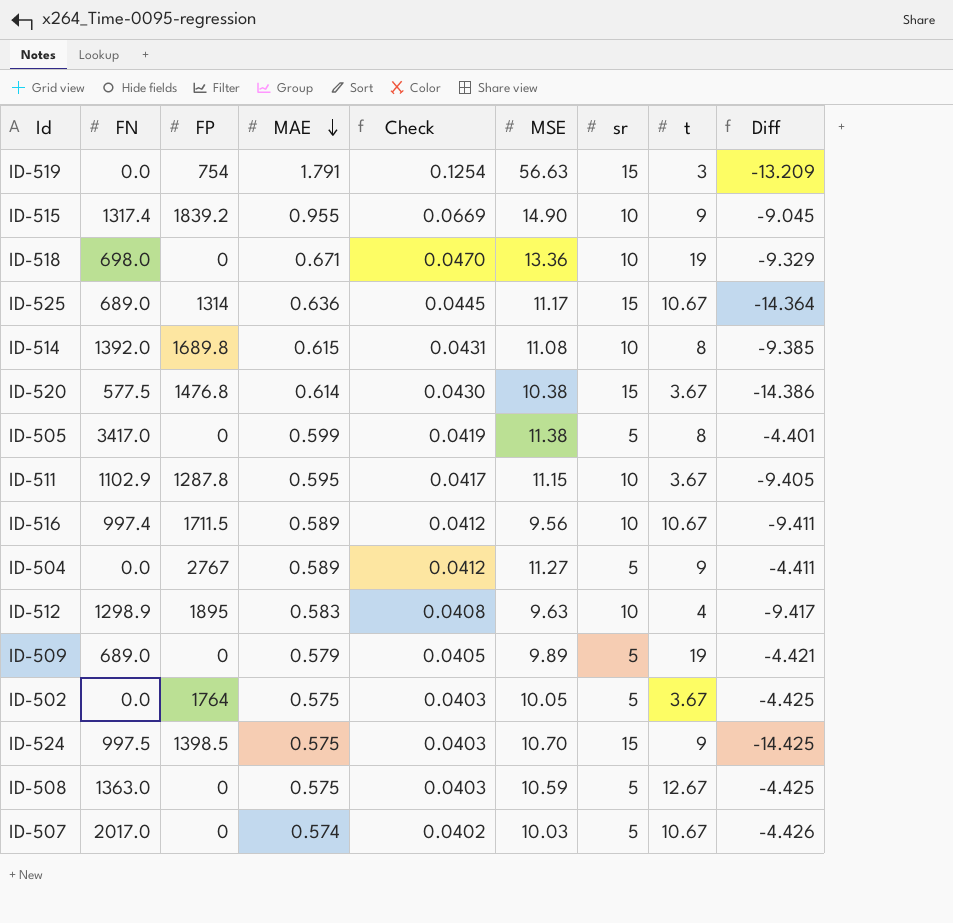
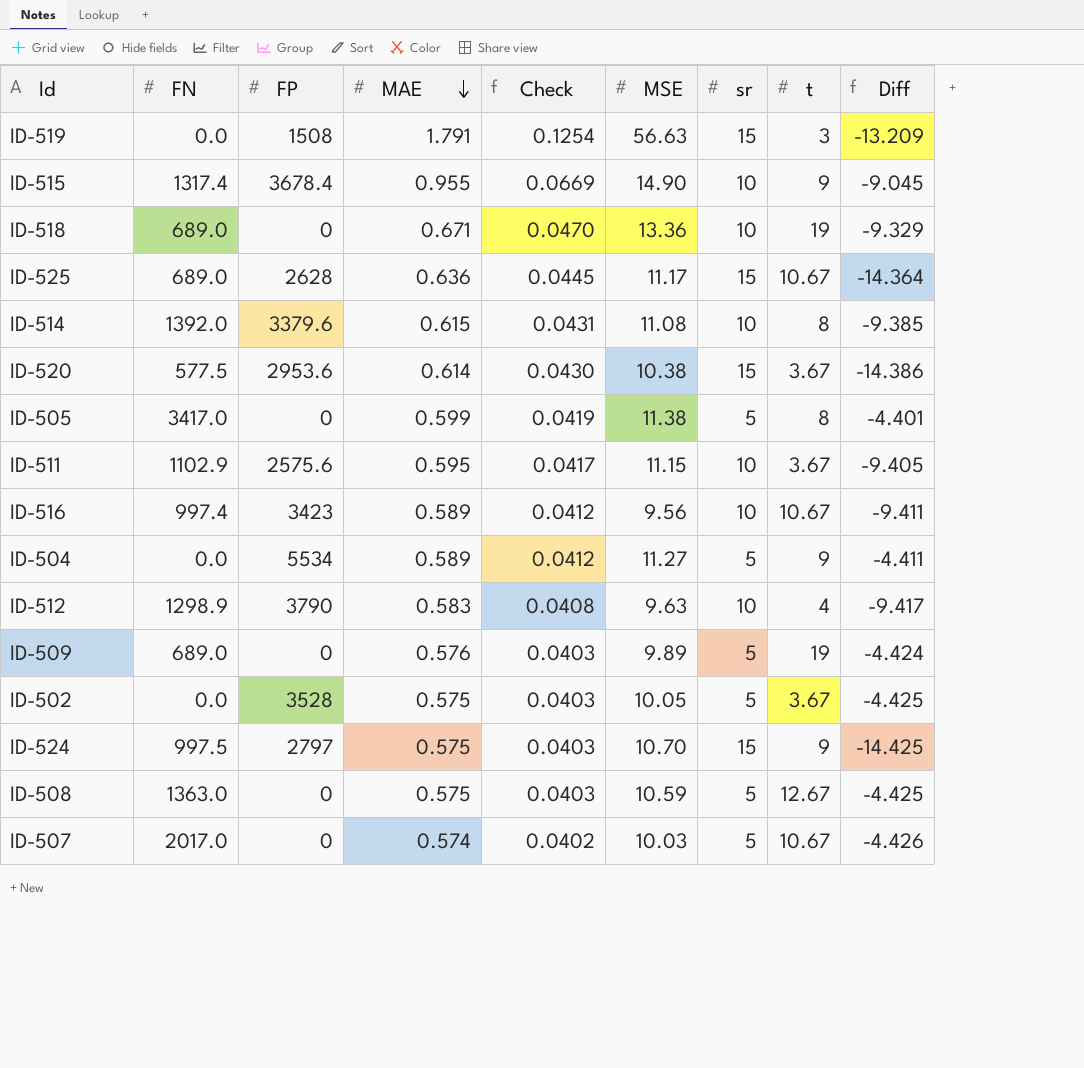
ID-519 | FP: 754 -> 1508
ID-515 | FP: 1839.2 -> 3678.4
ID-518 | FN: 698.0 -> 689.0
ID-525 | FP: 1314 -> 2628
ID-514 | FP: 1689.8 -> 3379.6
ID-520 | FP: 1476.8 -> 2953.6
ID-511 | FP: 1287.8 -> 2575.6
ID-516 | FP: 1711.5 -> 3423
ID-504 | FP: 2767 -> 5534
ID-512 | FP: 1895 -> 3790
ID-509 | MAE: 0.579 -> 0.576
ID-509 | Check: 0.0405 -> 0.0403
ID-509 | Diff: -4.421 -> -4.424
ID-502 | FP: 1764 -> 3528
ID-524 | FP: 1398.5 -> 2797

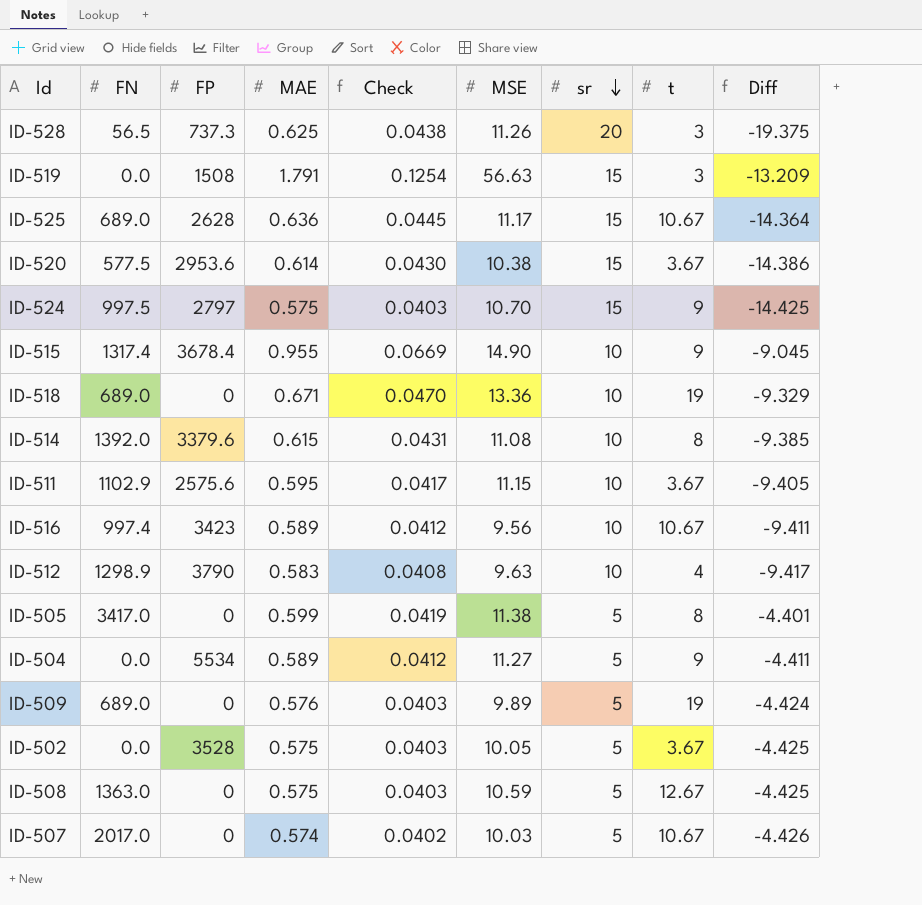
row order: MAE descending -> sr descending
row ID-528: none -> 56.5 | 737.3 | 0.625 | 0.0438 | 11.26 | 20 | 3 | -19.375

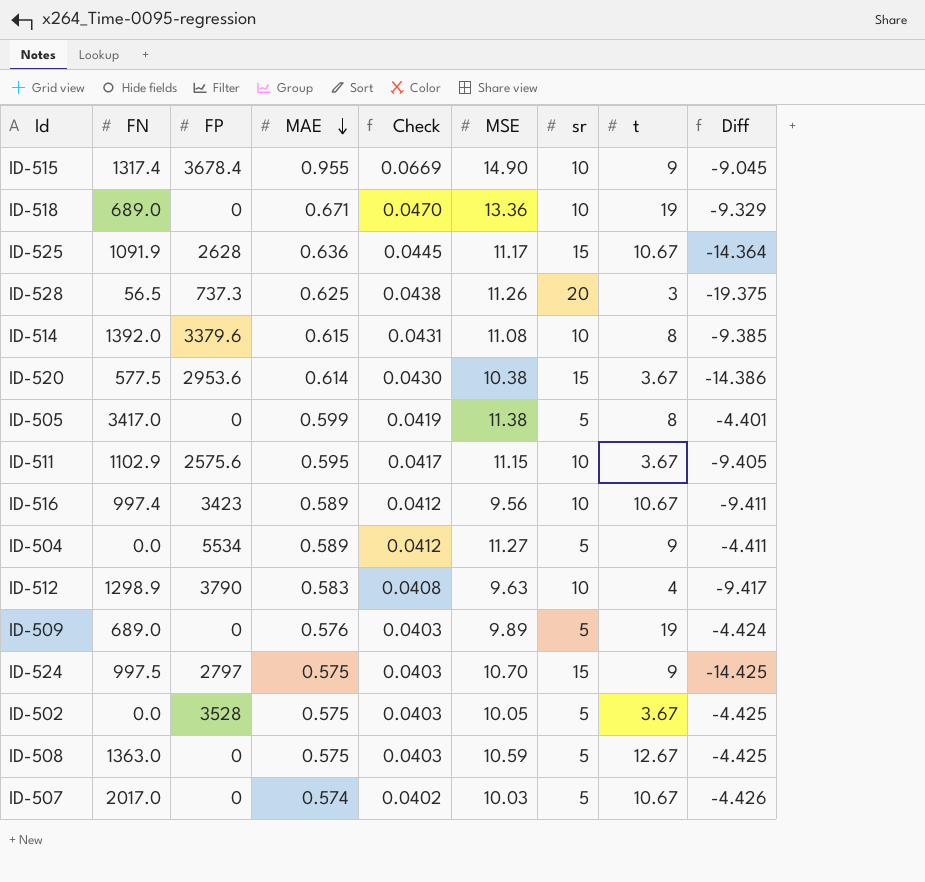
row order: sr descending -> MAE descending
row ID-519: 0.0 | 1508 | 1.791 | 0.1254 | 56.63 | 15 | 3 | -13.209 -> none
ID-525 | FN: 689.0 -> 1091.9

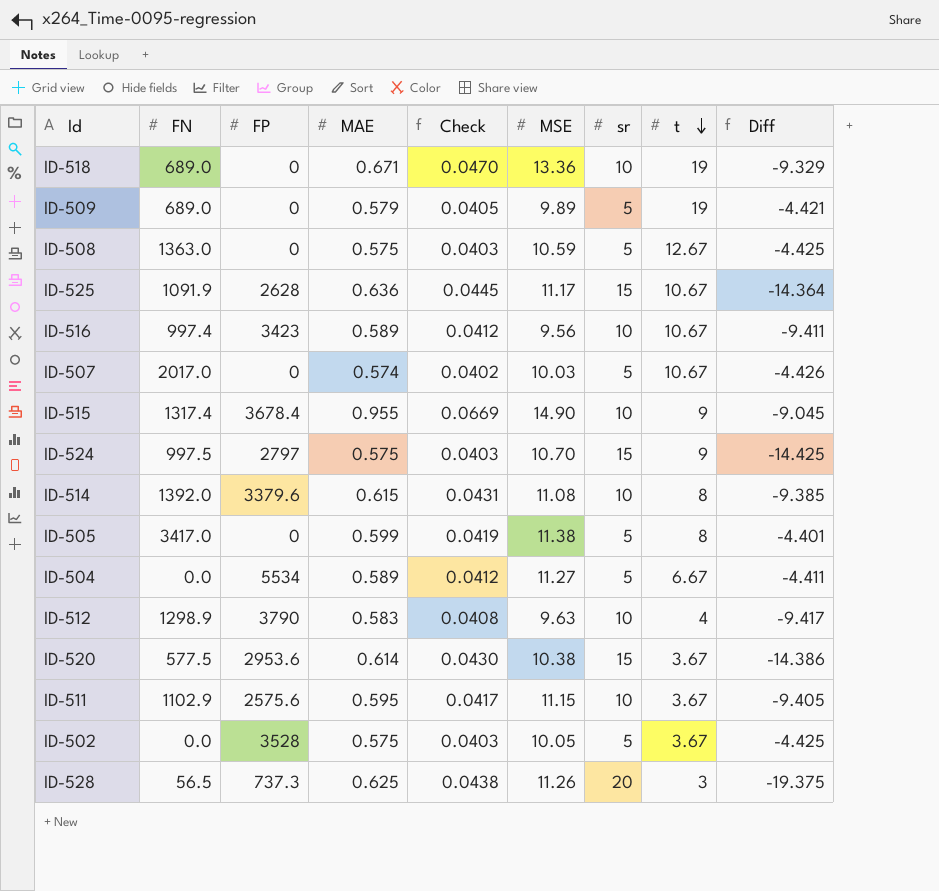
row order: MAE descending -> t descending
ID-509 | MAE: 0.576 -> 0.579
ID-509 | Check: 0.0403 -> 0.0405
ID-509 | Diff: -4.424 -> -4.421
ID-504 | t: 9 -> 6.67

